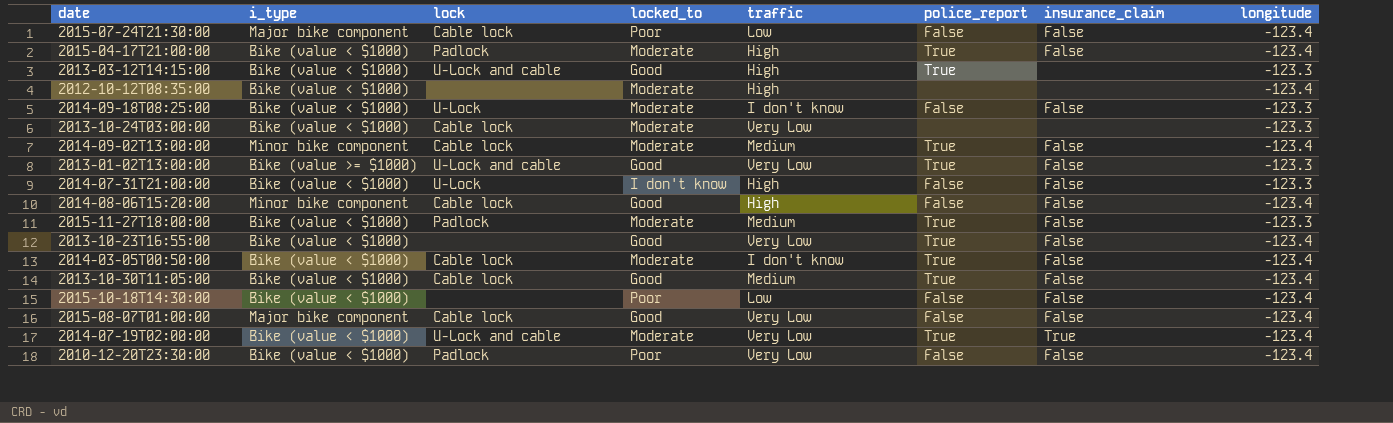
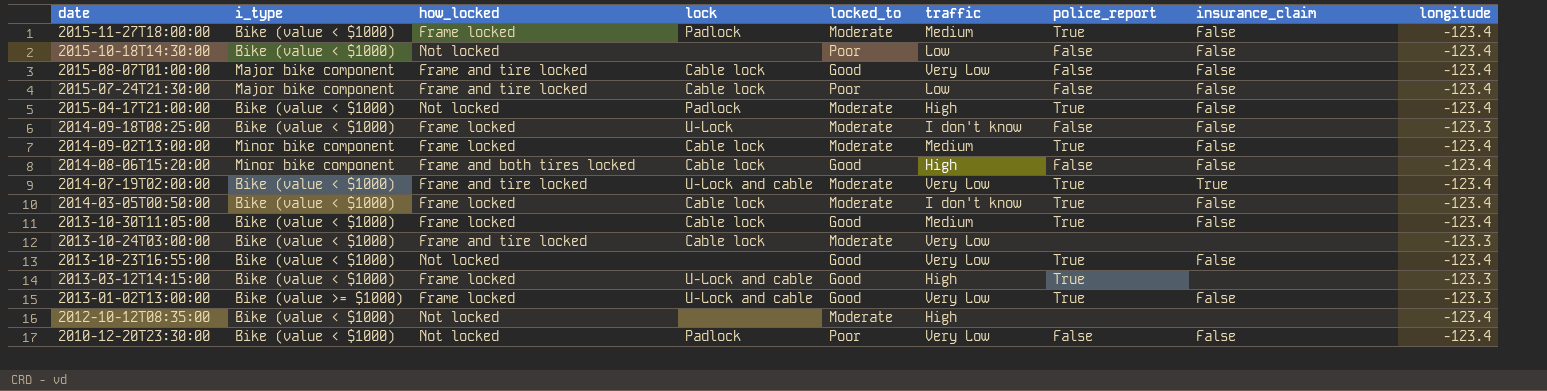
row order: none -> date descending
column how_locked | position: none -> 3
row 2014-07-31T21:00:00: Bike (value < $1000) | U-Lock | I don't know | High | False | False | -123.3 -> none
2015-11-27T18:00:00 | longitude: -123.3 -> -123.4

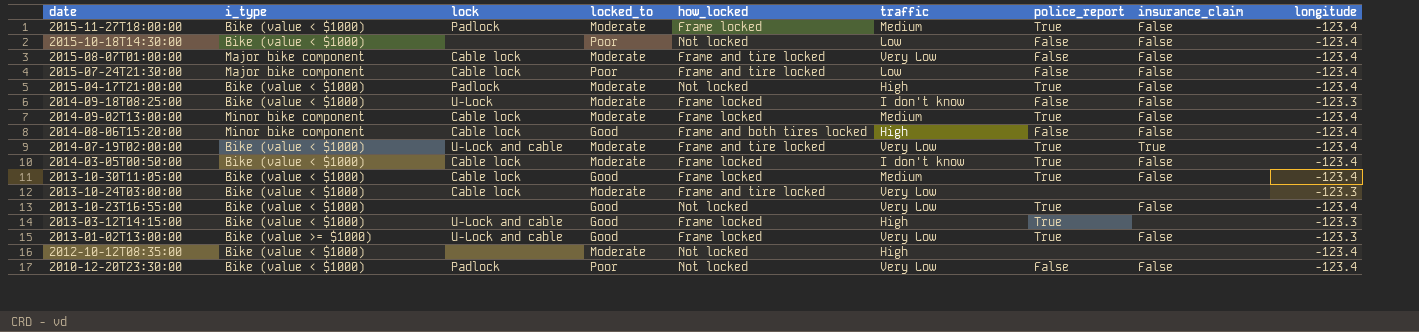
column how_locked | position: 3 -> 5
2015-08-07T01:00:00 | locked_to: Good -> Moderate

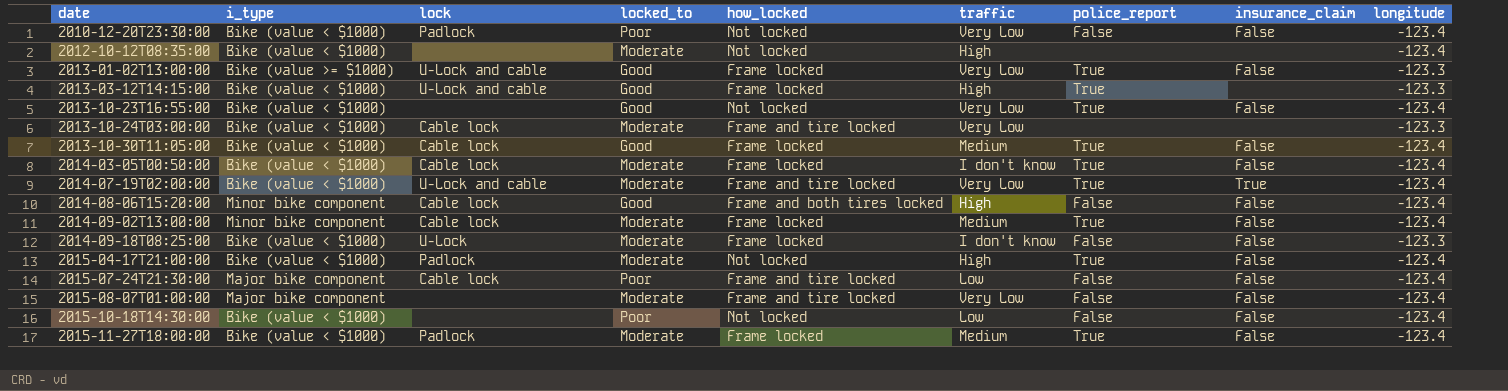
row order: date descending -> date ascending
2015-08-07T01:00:00 | lock: Cable lock -> none

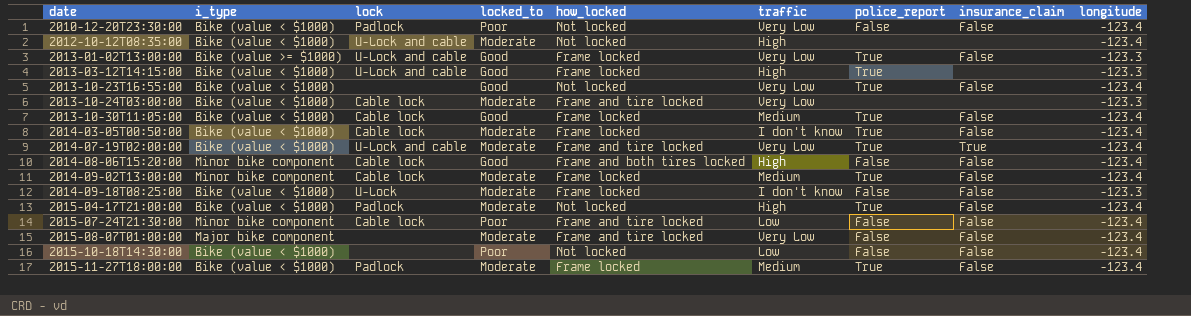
2012-10-12T08:35:00 | lock: none -> U-Lock and cable
2015-07-24T21:30:00 | i_type: Major bike component -> Minor bike component

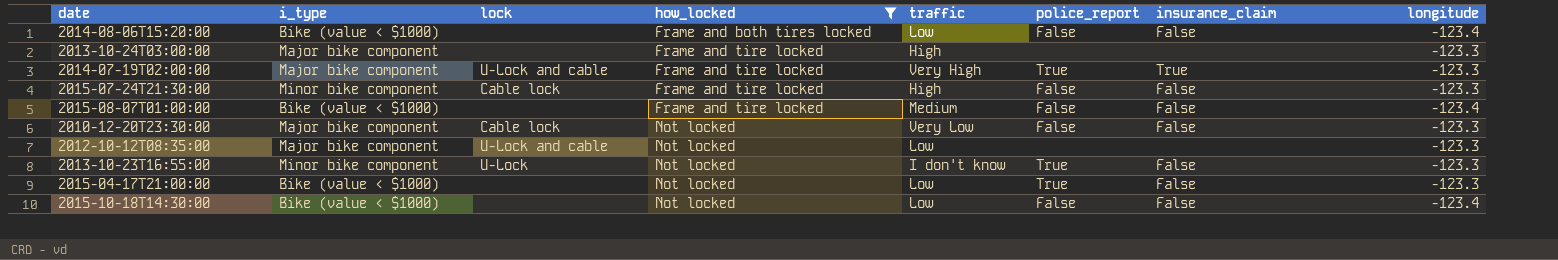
filter: none -> how_locked != Frame locked
row order: date ascending -> how_locked ascending
column locked_to | position: 4 -> none
2014-08-06T15:20:00 | i_type: Minor bike component -> Bike (value < $1000)
2014-08-06T15:20:00 | lock: Cable lock -> none
2014-08-06T15:20:00 | traffic: High -> Low
2013-10-24T03:00:00 | i_type: Bike (value < $1000) -> Major bike component
2013-10-24T03:00:00 | lock: Cable lock -> none
2013-10-24T03:00:00 | traffic: Very Low -> High
2014-07-19T02:00:00 | i_type: Bike (value < $1000) -> Major bike component
2014-07-19T02:00:00 | traffic: Very Low -> Very High
2014-07-19T02:00:00 | longitude: -123.4 -> -123.3
2015-07-24T21:30:00 | traffic: Low -> High
2015-07-24T21:30:00 | longitude: -123.4 -> -123.3
2015-08-07T01:00:00 | i_type: Major bike component -> Bike (value < $1000)
2015-08-07T01:00:00 | traffic: Very Low -> Medium
2010-12-20T23:30:00 | i_type: Bike (value < $1000) -> Major bike component
2010-12-20T23:30:00 | lock: Padlock -> Cable lock
2010-12-20T23:30:00 | longitude: -123.4 -> -123.3
2012-10-12T08:35:00 | i_type: Bike (value < $1000) -> Major bike component
2012-10-12T08:35:00 | traffic: High -> Low
2012-10-12T08:35:00 | longitude: -123.4 -> -123.3
2013-10-23T16:55:00 | i_type: Bike (value < $1000) -> Minor bike component
2013-10-23T16:55:00 | lock: none -> U-Lock
2013-10-23T16:55:00 | traffic: Very Low -> I don't know
2013-10-23T16:55:00 | longitude: -123.4 -> -123.3
2015-04-17T21:00:00 | lock: Padlock -> none
2015-04-17T21:00:00 | traffic: High -> Low
2015-04-17T21:00:00 | longitude: -123.4 -> -123.3

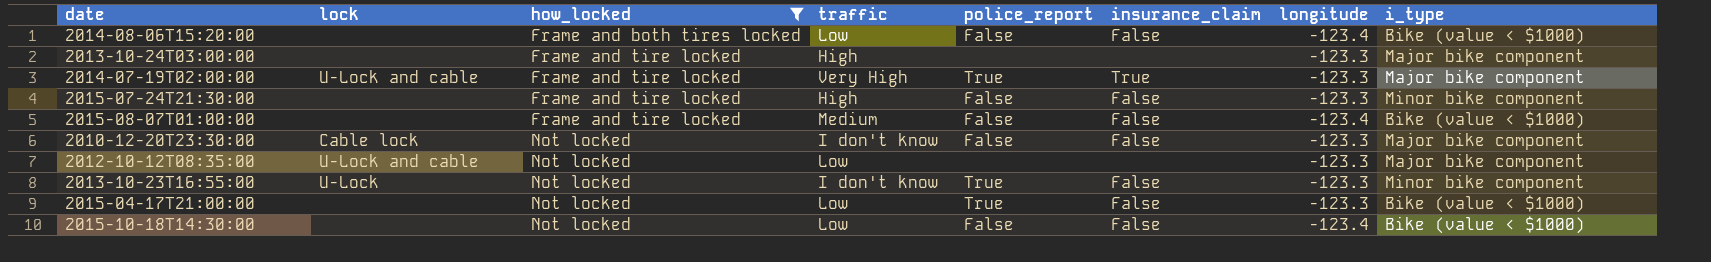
column i_type | position: 2 -> 8
2015-07-24T21:30:00 | lock: Cable lock -> none
2010-12-20T23:30:00 | traffic: Very Low -> I don't know

